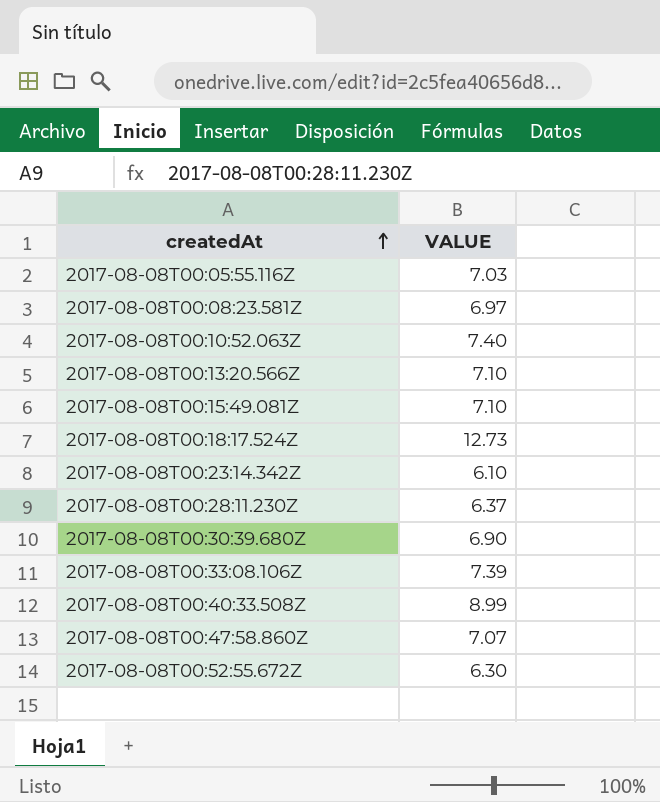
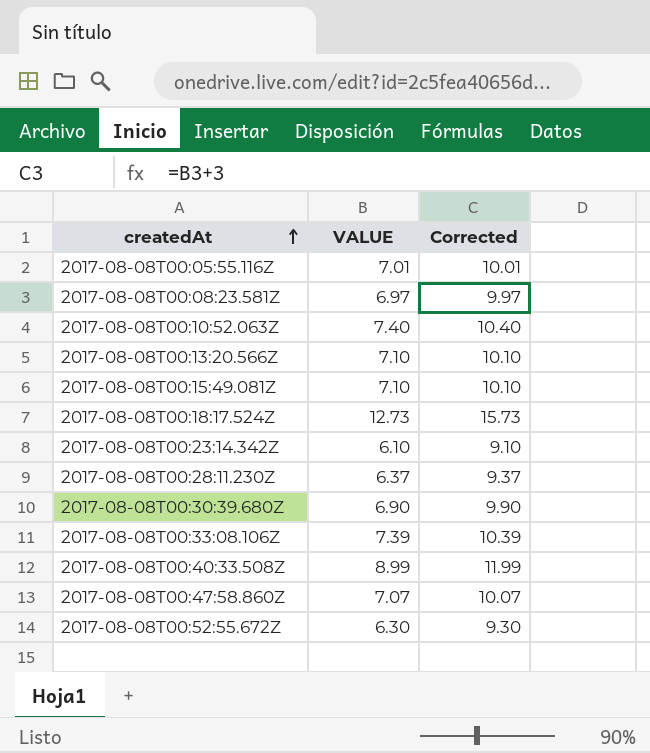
column Corrected | formula: none -> [VALUE] + 3
2017-08-08T00:05:55.116Z | VALUE: 7.03 -> 7.01

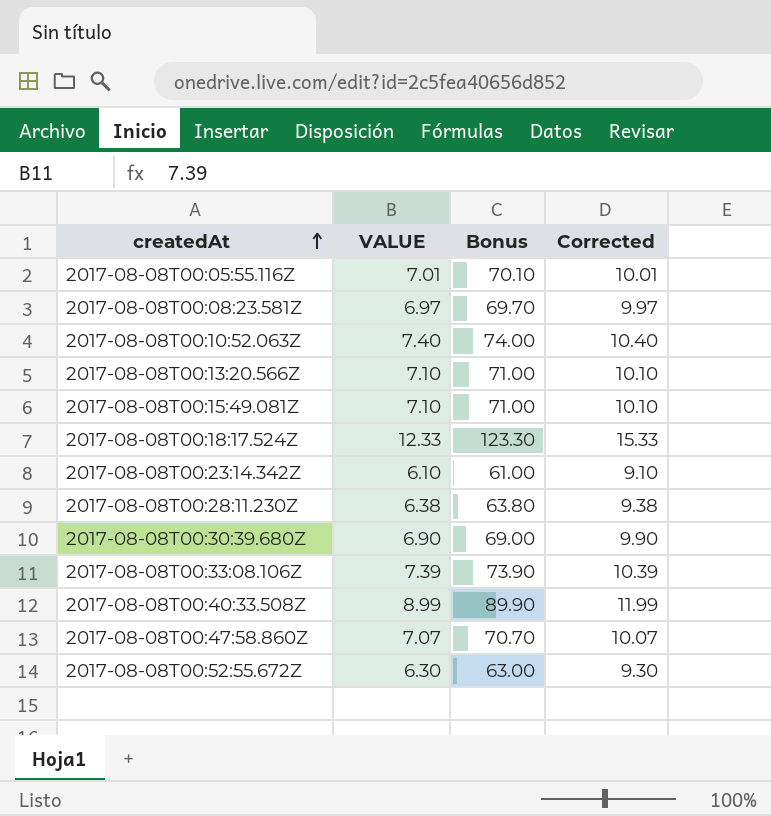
column Bonus | formula: none -> [VALUE] * 10
2017-08-08T00:18:17.524Z | VALUE: 12.73 -> 12.33
2017-08-08T00:18:17.524Z | Corrected: 15.73 -> 15.33
2017-08-08T00:28:11.230Z | VALUE: 6.37 -> 6.38
2017-08-08T00:28:11.230Z | Corrected: 9.37 -> 9.38

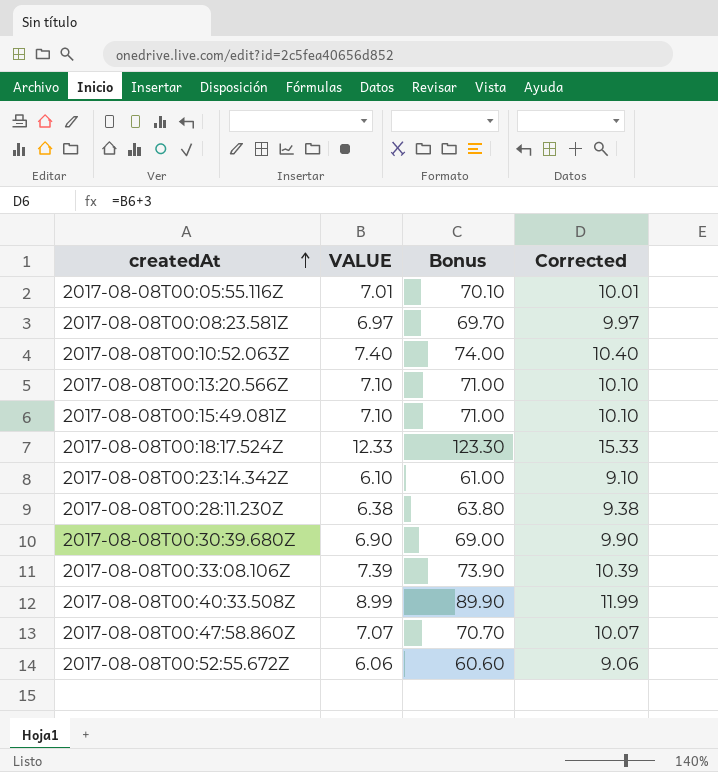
2017-08-08T00:52:55.672Z | VALUE: 6.30 -> 6.06
2017-08-08T00:52:55.672Z | Bonus: 63.00 -> 60.60
2017-08-08T00:52:55.672Z | Corrected: 9.30 -> 9.06

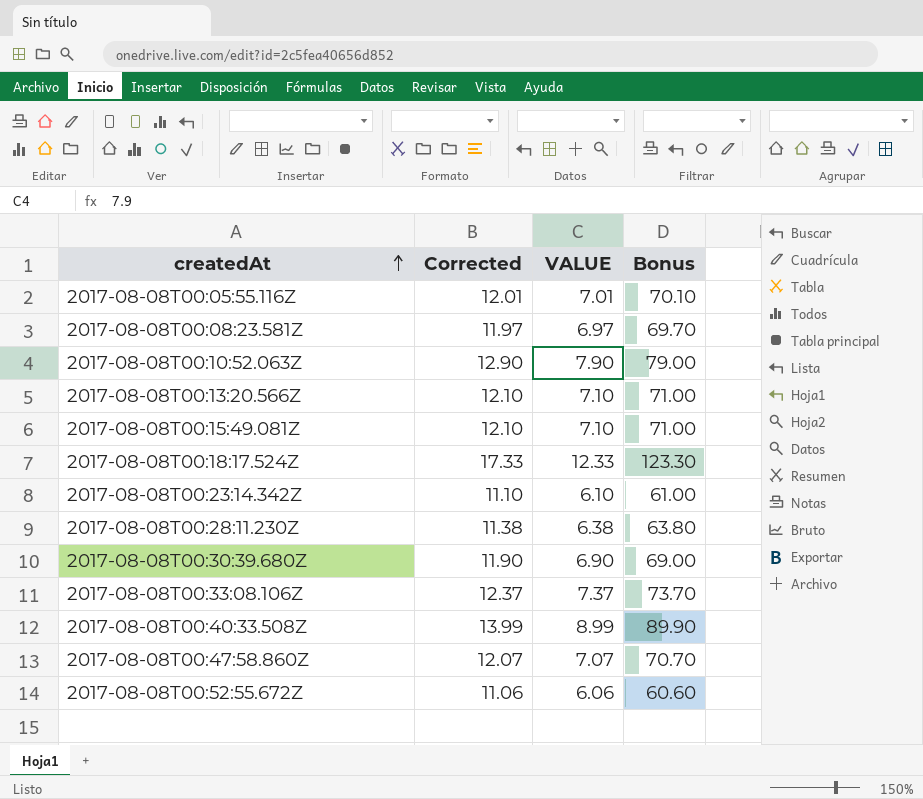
column Corrected | formula: [VALUE] + 3 -> [VALUE] + 5
column Corrected | position: 4 -> 2
2017-08-08T00:10:52.063Z | VALUE: 7.40 -> 7.90
2017-08-08T00:10:52.063Z | Bonus: 74.00 -> 79.00
2017-08-08T00:33:08.106Z | VALUE: 7.39 -> 7.37
2017-08-08T00:33:08.106Z | Bonus: 73.90 -> 73.70

